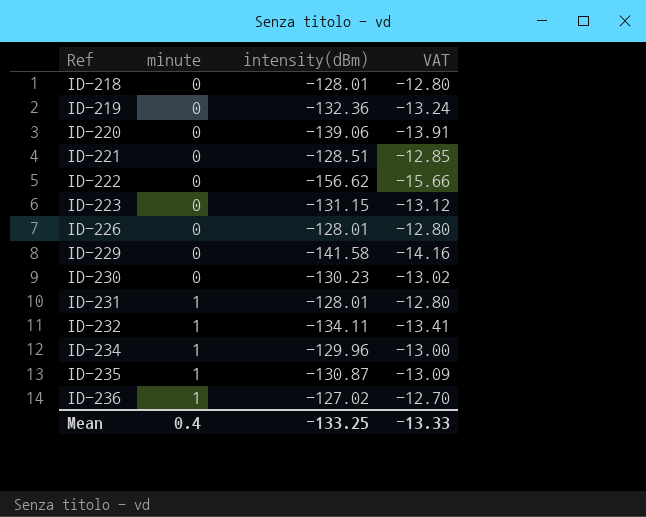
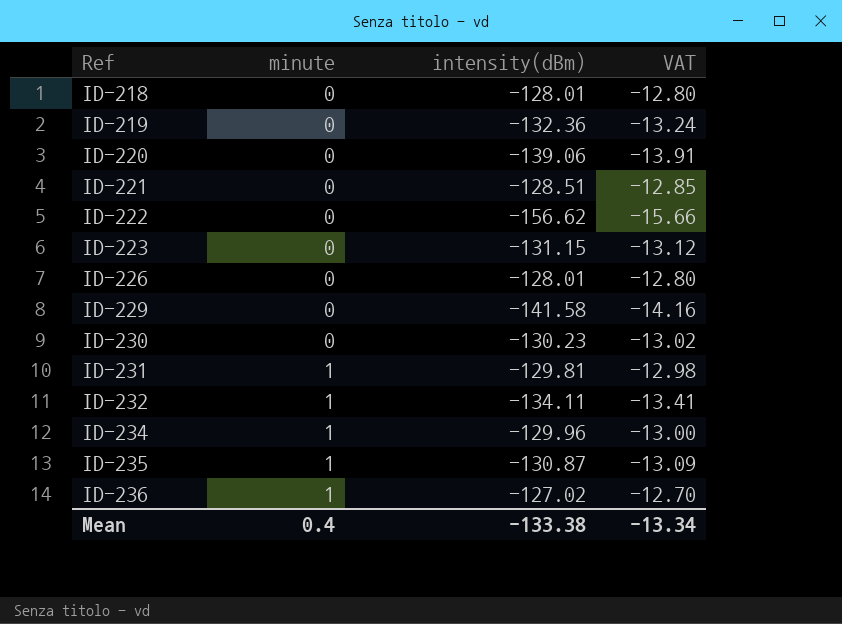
ID-231 | intensity(dBm): -128.01 -> -129.81
ID-231 | VAT: -12.80 -> -12.98
Mean | intensity(dBm): -133.25 -> -133.38
Mean | VAT: -13.33 -> -13.34

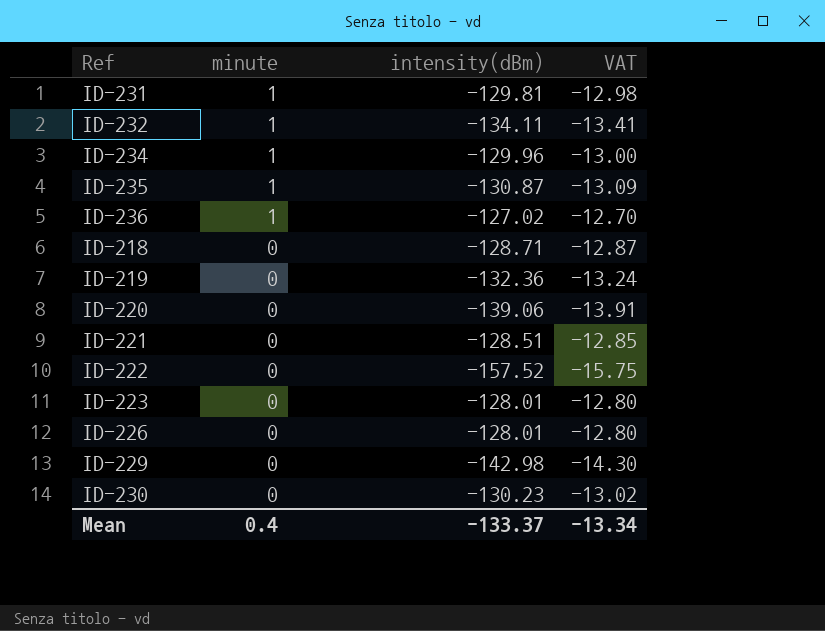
row order: Ref ascending -> minute descending
ID-218 | intensity(dBm): -128.01 -> -128.71
ID-218 | VAT: -12.80 -> -12.87
ID-222 | intensity(dBm): -156.62 -> -157.52
ID-222 | VAT: -15.66 -> -15.75
ID-223 | intensity(dBm): -131.15 -> -128.01
ID-223 | VAT: -13.12 -> -12.80
ID-229 | intensity(dBm): -141.58 -> -142.98
ID-229 | VAT: -14.16 -> -14.30
Mean | intensity(dBm): -133.38 -> -133.37

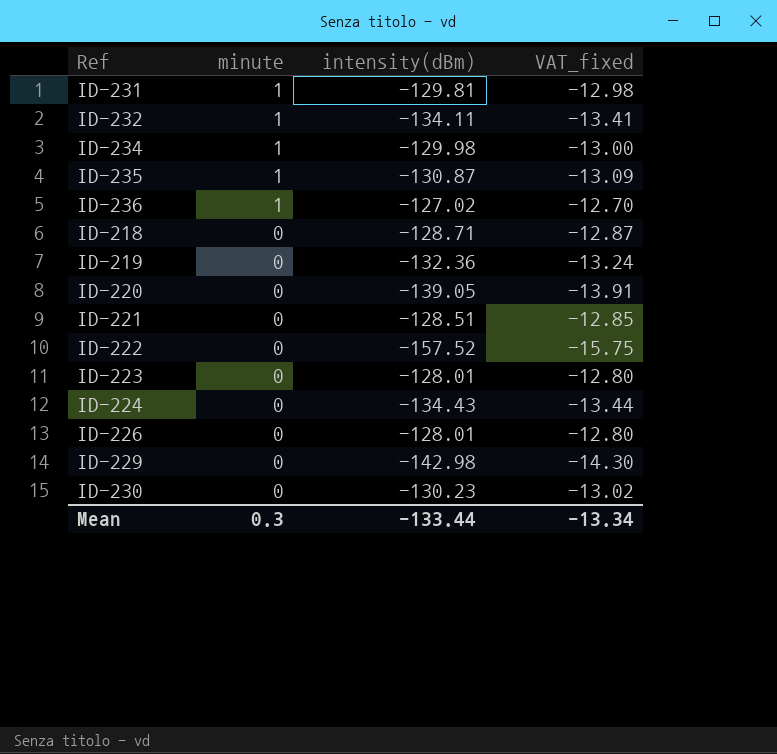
column name: VAT -> VAT_fixed
ID-234 | intensity(dBm): -129.96 -> -129.98
ID-220 | intensity(dBm): -139.06 -> -139.05
row ID-224: none -> 0 | -134.43 | -13.44
Mean | minute: 0.4 -> 0.3
Mean | intensity(dBm): -133.37 -> -133.44

